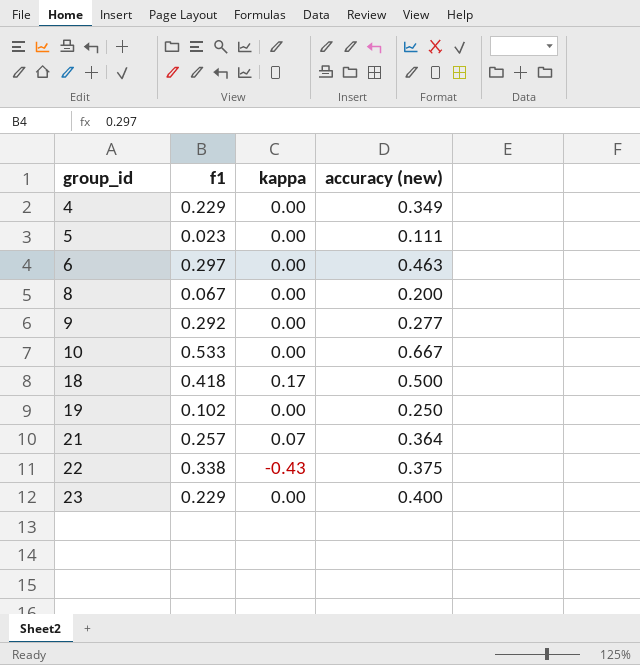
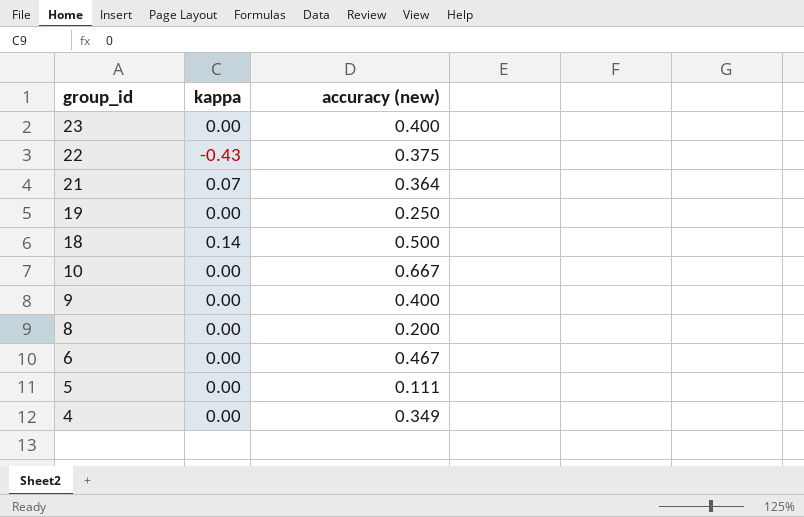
row order: group_id ascending -> group_id descending
column f1 | position: 2 -> none
18 | kappa: 0.17 -> 0.14
9 | accuracy (new): 0.277 -> 0.400
6 | accuracy (new): 0.463 -> 0.467

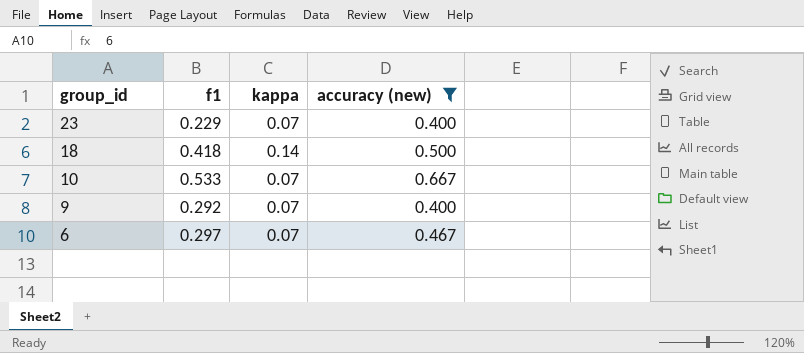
filter: none -> accuracy (new) >= 0.400
column f1 | position: none -> 2
23 | kappa: 0.00 -> 0.07
10 | kappa: 0.00 -> 0.07
9 | kappa: 0.00 -> 0.07
6 | kappa: 0.00 -> 0.07

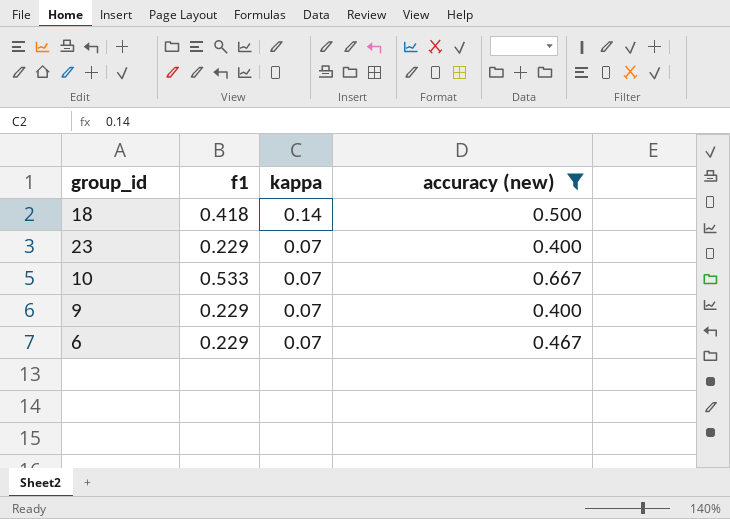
row order: group_id descending -> kappa descending
9 | f1: 0.292 -> 0.229
6 | f1: 0.297 -> 0.229

